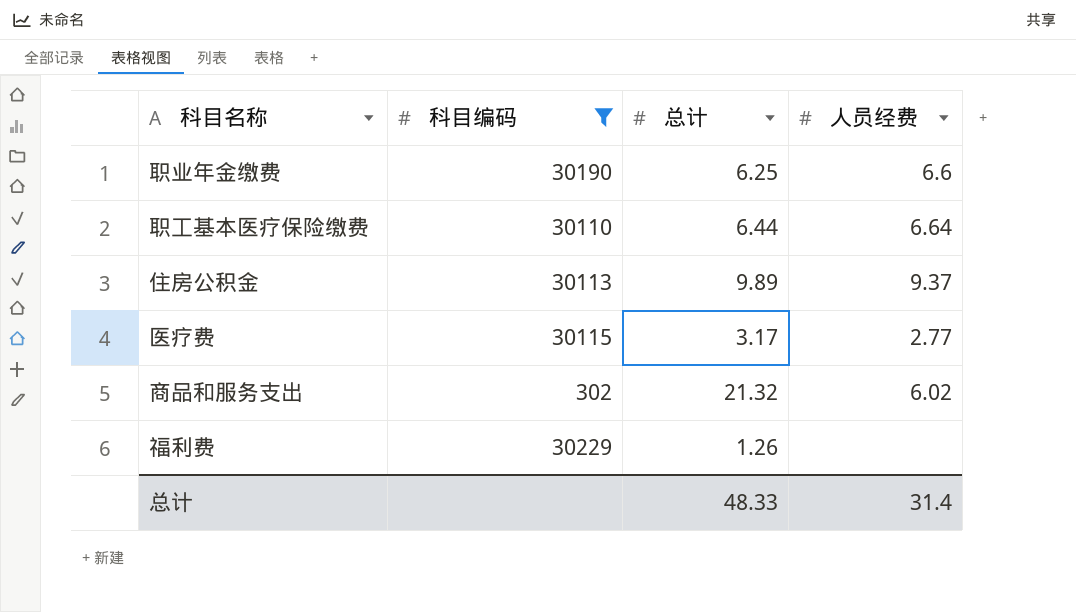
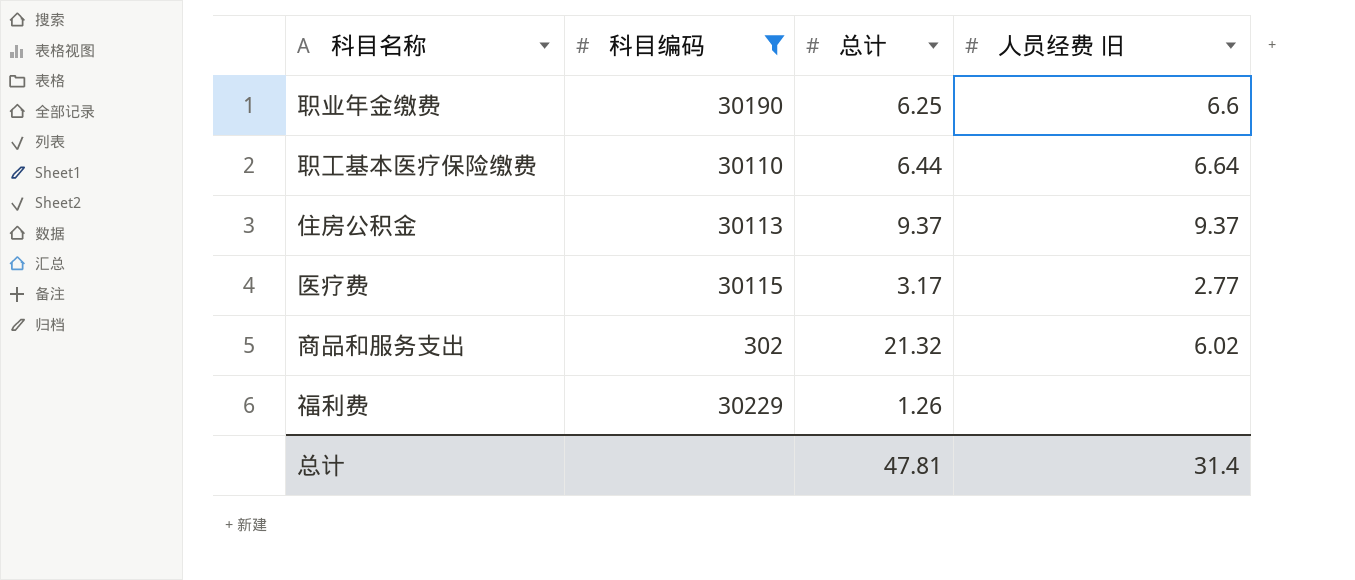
column name: 人员经费 -> 人员经费 旧
住房公积金 | 总计: 9.89 -> 9.37
总计 | 总计: 48.33 -> 47.81

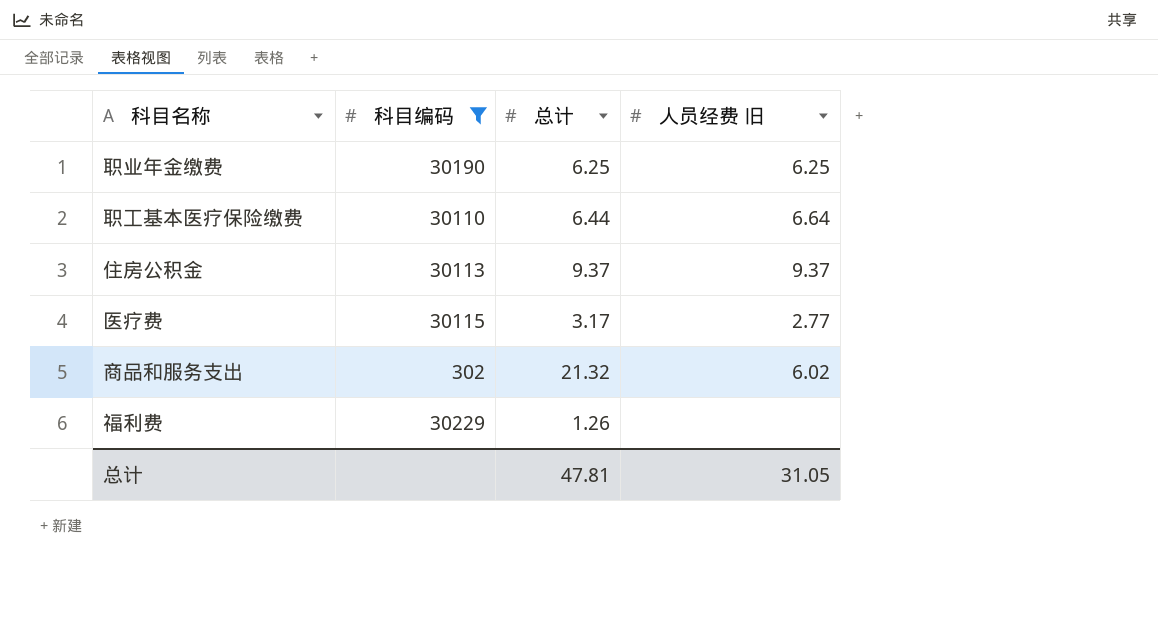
职业年金缴费 | 人员经费 旧: 6.6 -> 6.25
总计 | 人员经费 旧: 31.4 -> 31.05

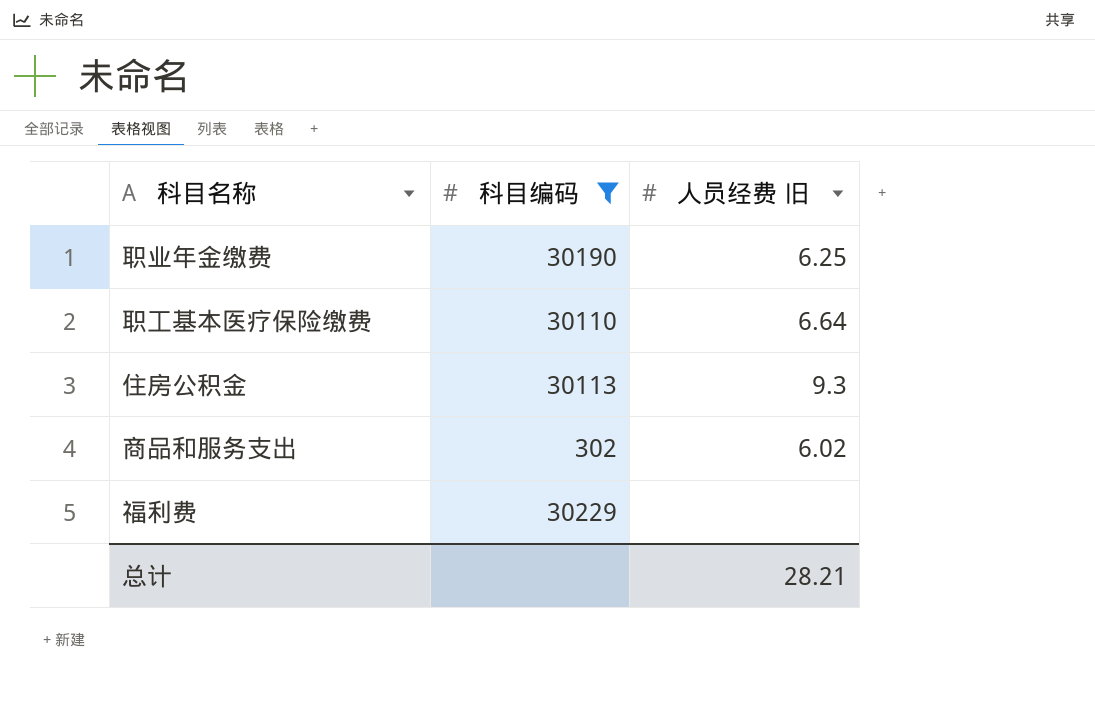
column 总计 | position: 3 -> none
row 医疗费: 30115 | 3.17 | 2.77 -> none
住房公积金 | 人员经费 旧: 9.37 -> 9.3
总计 | 人员经费 旧: 31.05 -> 28.21

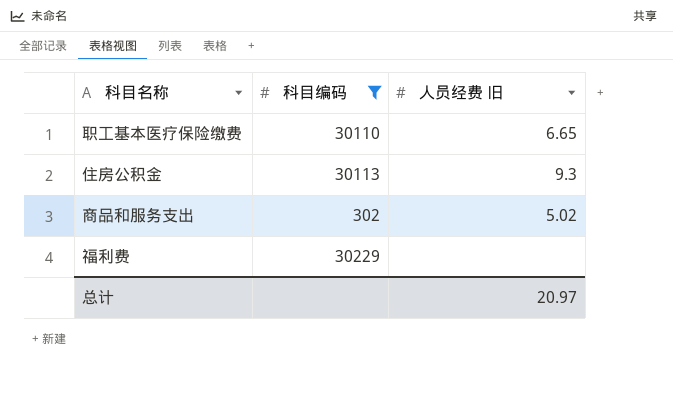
row 职业年金缴费: 30190 | 6.25 -> none
职工基本医疗保险缴费 | 人员经费 旧: 6.64 -> 6.65
商品和服务支出 | 人员经费 旧: 6.02 -> 5.02
总计 | 人员经费 旧: 28.21 -> 20.97

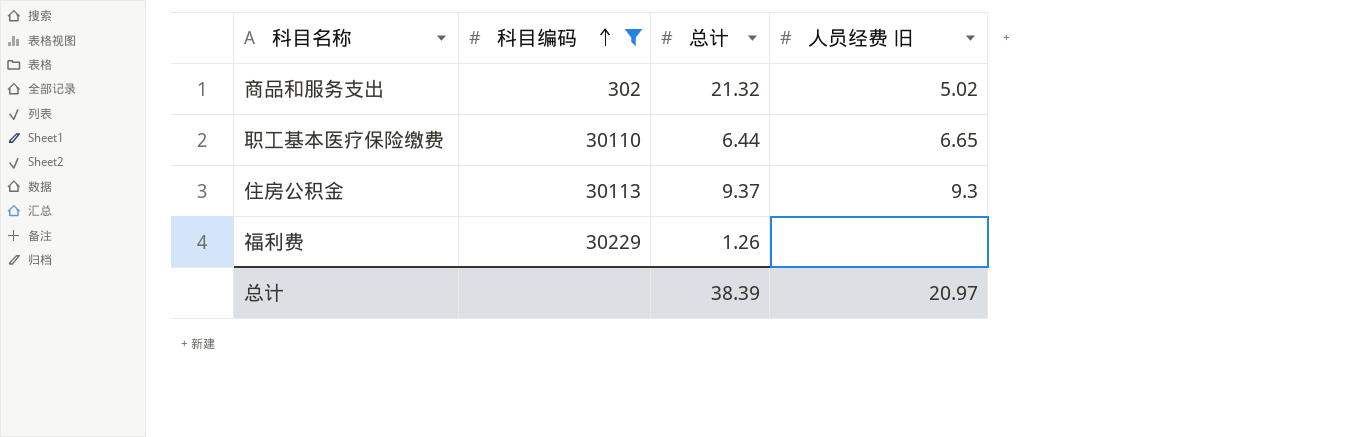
row order: none -> 科目编码 ascending
column 总计 | position: none -> 3

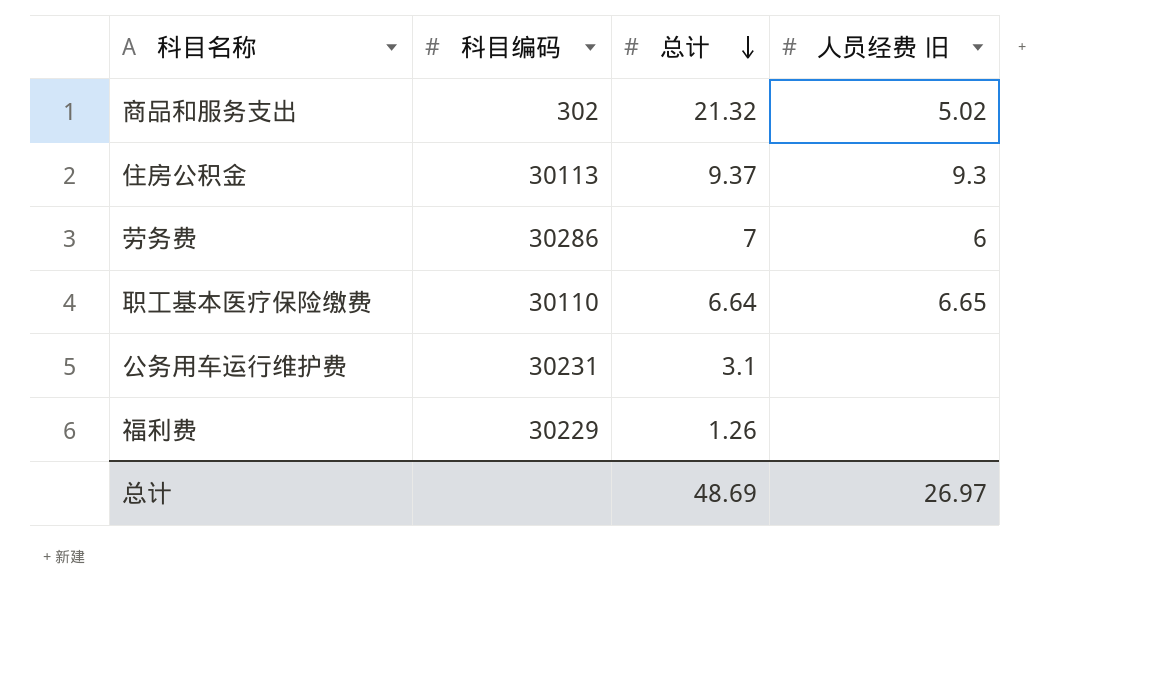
filter: 科目编码 <= 30229 -> none
row order: 科目编码 ascending -> 总计 descending
职工基本医疗保险缴费 | 总计: 6.44 -> 6.64
总计 | 总计: 38.39 -> 48.69
总计 | 人员经费 旧: 20.97 -> 26.97

